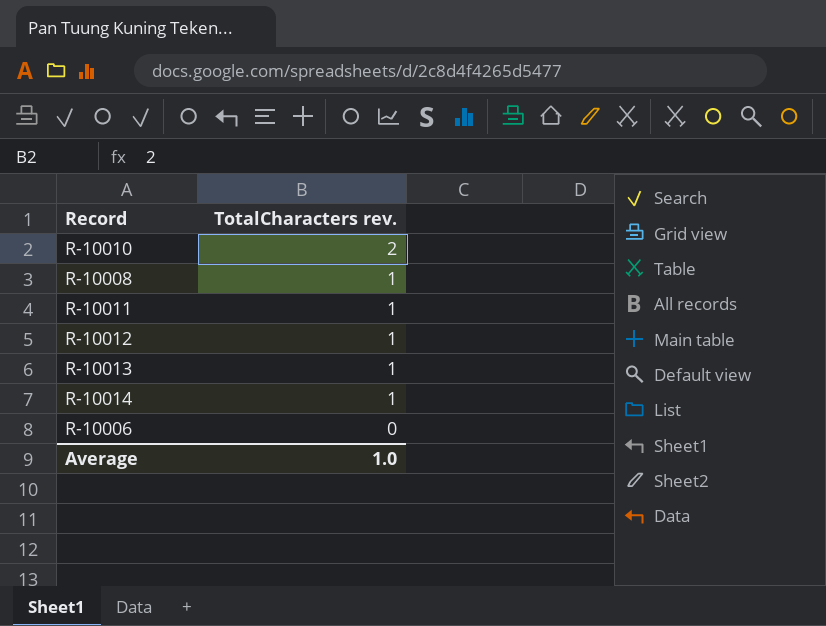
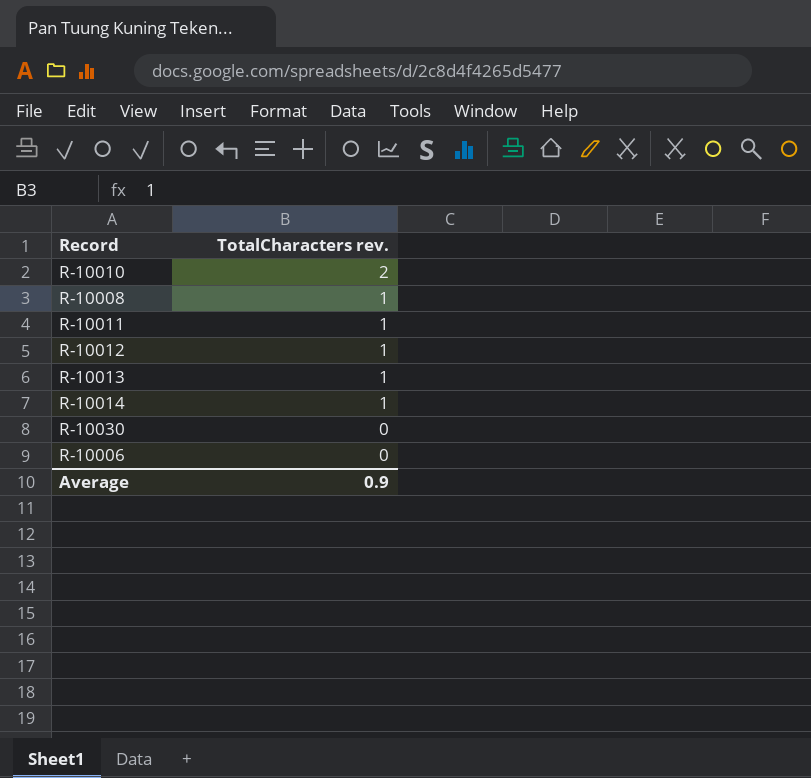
row R-10030: none -> 0
Average | TotalCharacters rev.: 1.0 -> 0.9

